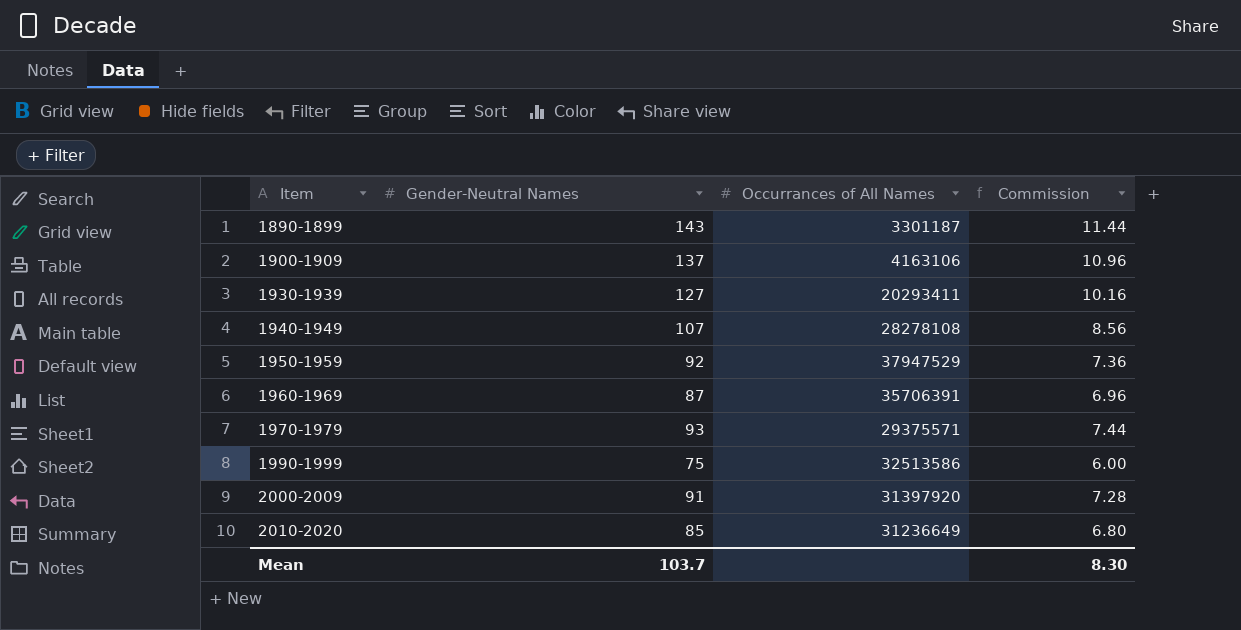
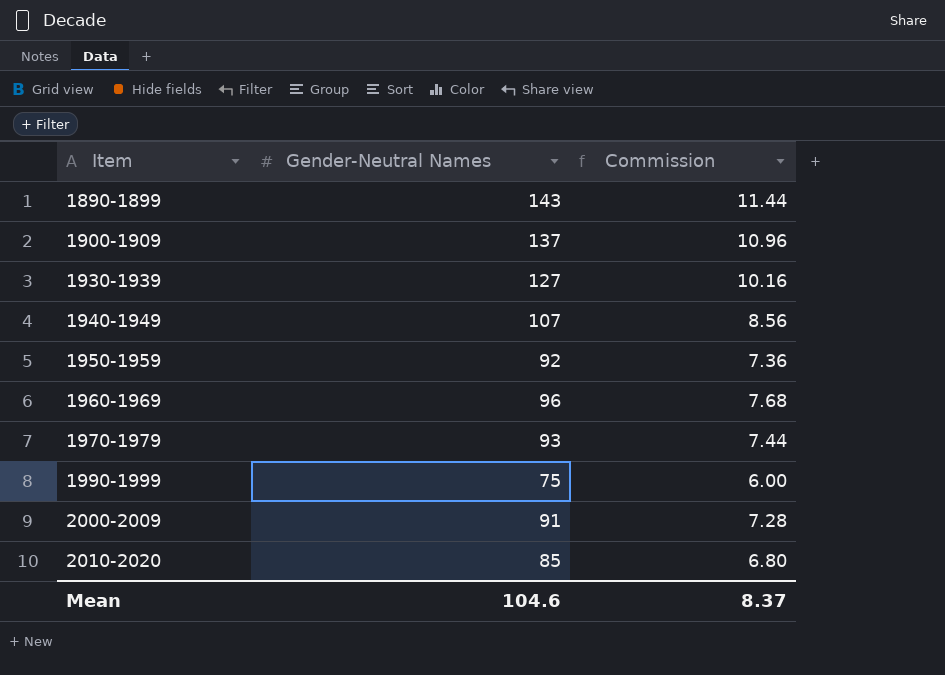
column Occurrances of All Names | position: 3 -> none
1960-1969 | Gender-Neutral Names: 87 -> 96
1960-1969 | Commission: 6.96 -> 7.68
Mean | Gender-Neutral Names: 103.7 -> 104.6
Mean | Commission: 8.30 -> 8.37

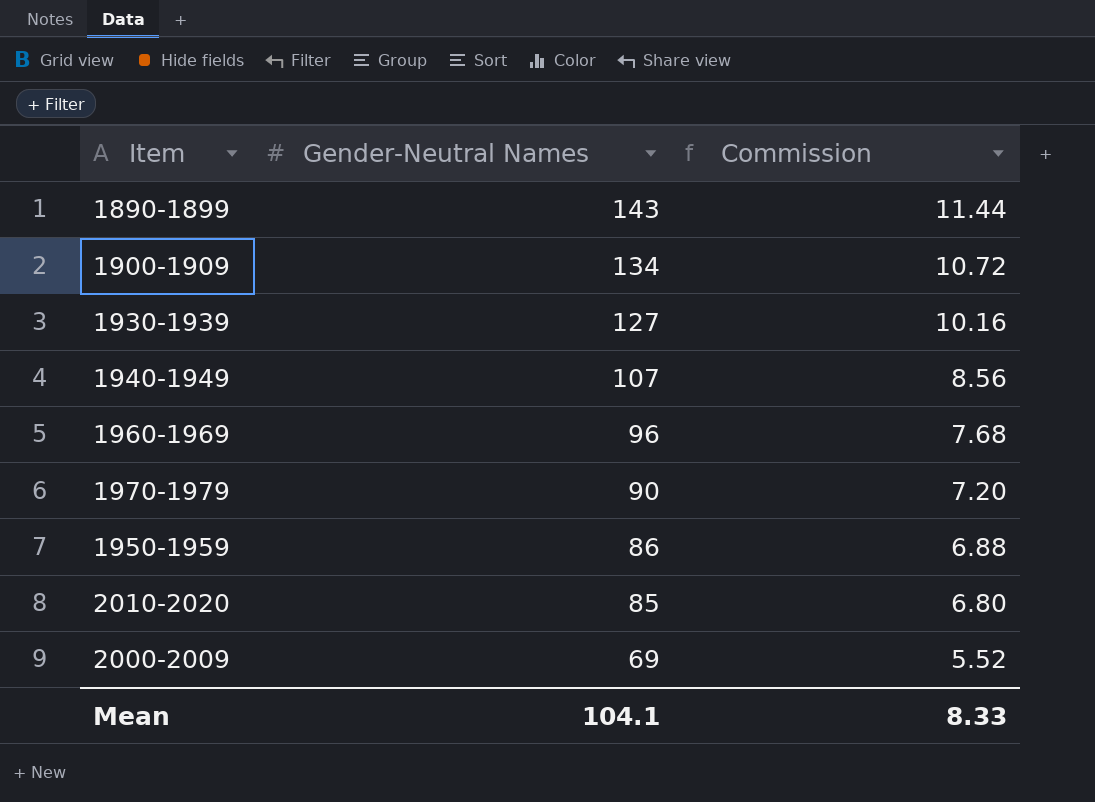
row order: Item ascending -> Gender-Neutral Names descending
row 1990-1999: 75 | 6.00 -> none
1900-1909 | Gender-Neutral Names: 137 -> 134
1900-1909 | Commission: 10.96 -> 10.72
1970-1979 | Gender-Neutral Names: 93 -> 90
1970-1979 | Commission: 7.44 -> 7.20
1950-1959 | Gender-Neutral Names: 92 -> 86
1950-1959 | Commission: 7.36 -> 6.88
2000-2009 | Gender-Neutral Names: 91 -> 69
2000-2009 | Commission: 7.28 -> 5.52
Mean | Gender-Neutral Names: 104.6 -> 104.1
Mean | Commission: 8.37 -> 8.33

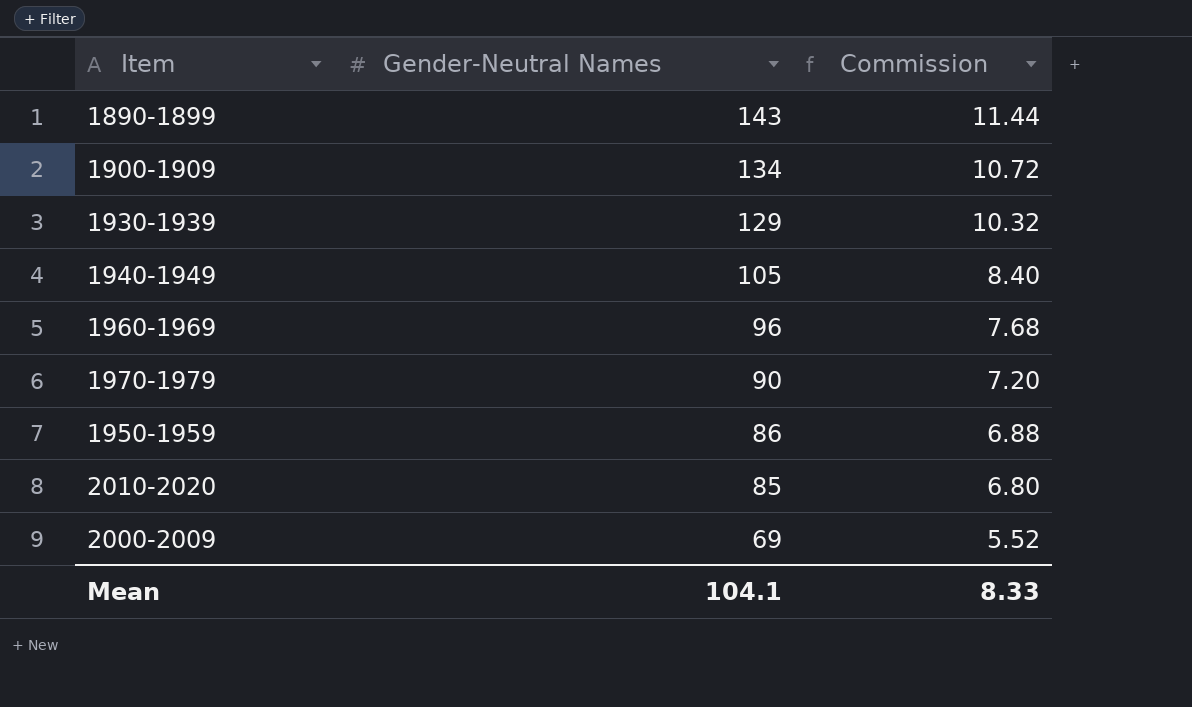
1930-1939 | Gender-Neutral Names: 127 -> 129
1930-1939 | Commission: 10.16 -> 10.32
1940-1949 | Gender-Neutral Names: 107 -> 105
1940-1949 | Commission: 8.56 -> 8.40

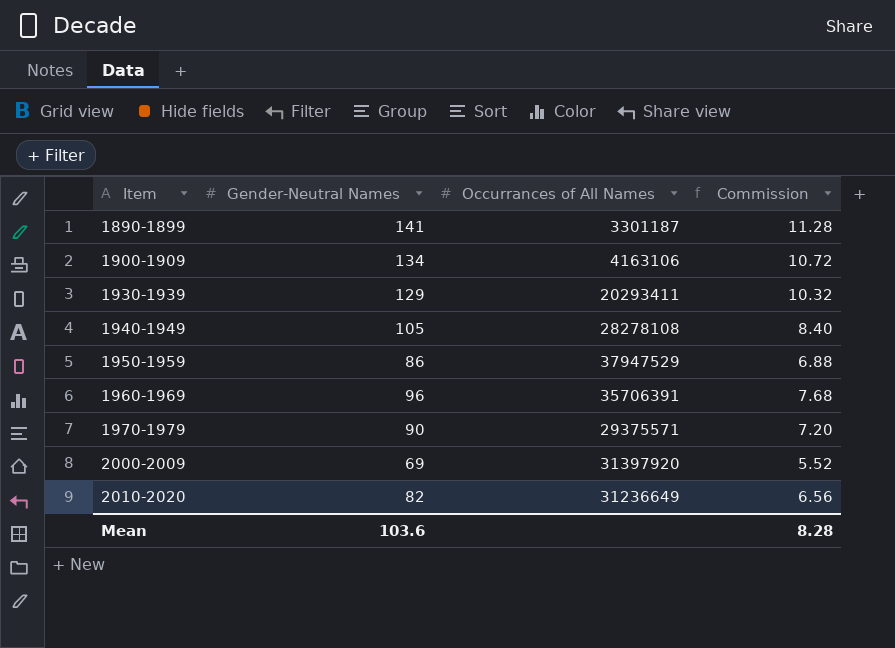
row order: Gender-Neutral Names descending -> Item ascending
column Occurrances of All Names | position: none -> 3
1890-1899 | Gender-Neutral Names: 143 -> 141
1890-1899 | Commission: 11.44 -> 11.28
2010-2020 | Gender-Neutral Names: 85 -> 82
2010-2020 | Commission: 6.80 -> 6.56
Mean | Gender-Neutral Names: 104.1 -> 103.6
Mean | Commission: 8.33 -> 8.28

